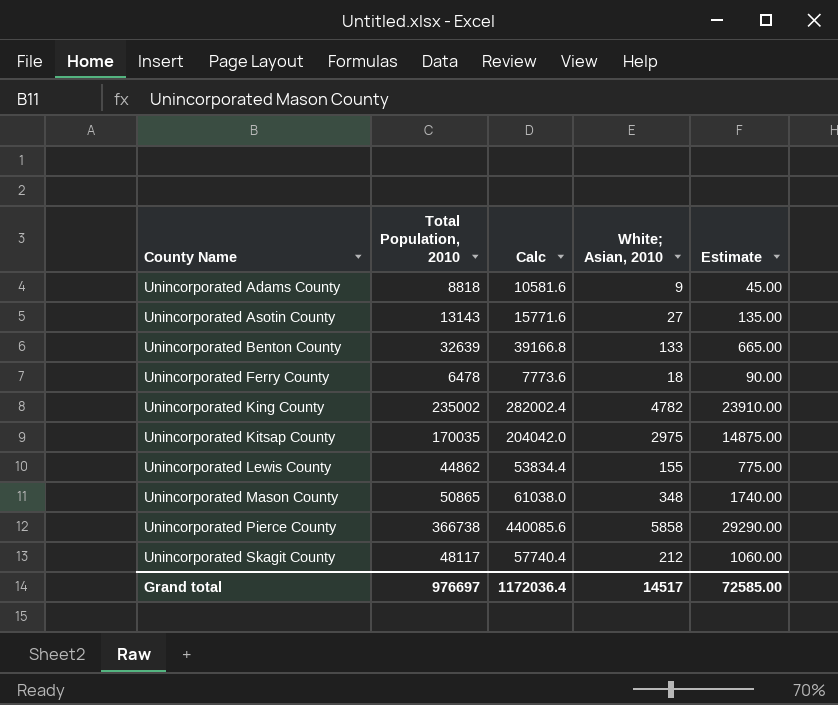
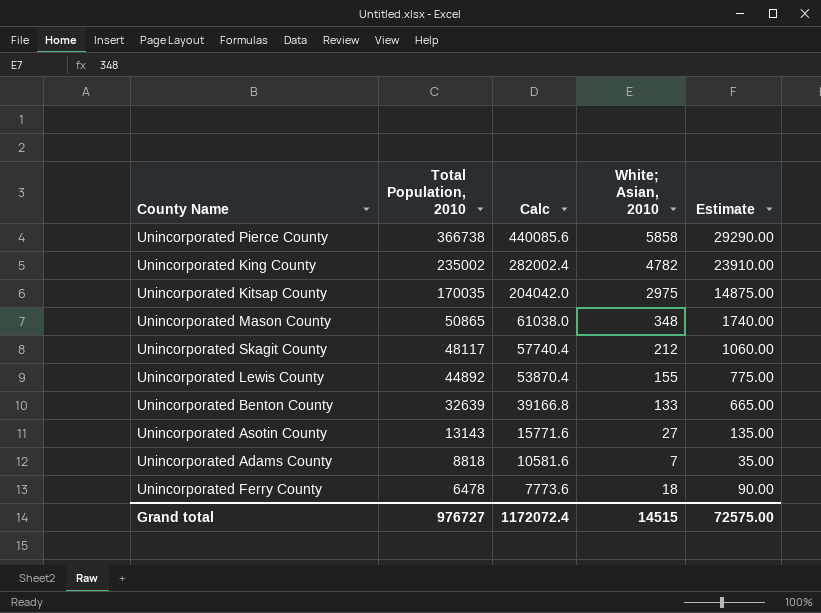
row order: County Name ascending -> Total Population, 2010 descending
Unincorporated Lewis County | Total Population, 2010: 44862 -> 44892
Unincorporated Lewis County | Calc: 53834.4 -> 53870.4
Unincorporated Adams County | White; Asian, 2010: 9 -> 7
Unincorporated Adams County | Estimate: 45.00 -> 35.00
Grand total | Total Population, 2010: 976697 -> 976727
Grand total | Calc: 1172036.4 -> 1172072.4
Grand total | White; Asian, 2010: 14517 -> 14515
Grand total | Estimate: 72585.00 -> 72575.00

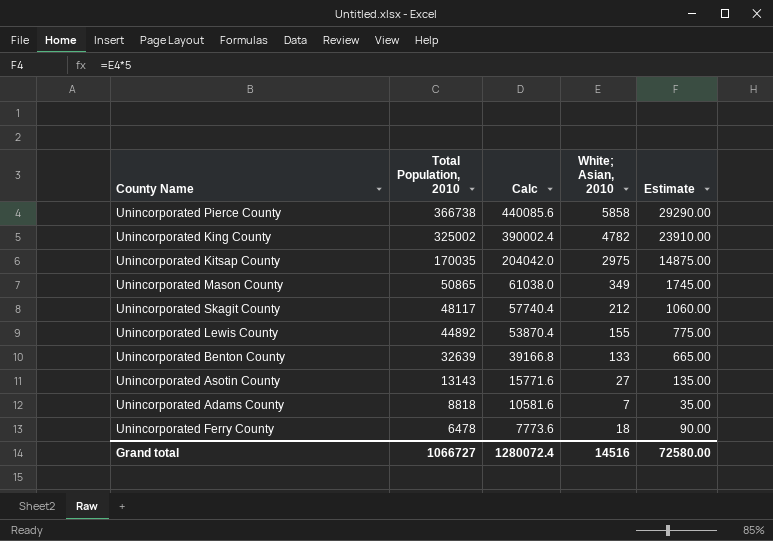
Unincorporated King County | Total Population, 2010: 235002 -> 325002
Unincorporated King County | Calc: 282002.4 -> 390002.4
Unincorporated Mason County | White; Asian, 2010: 348 -> 349
Unincorporated Mason County | Estimate: 1740.00 -> 1745.00
Grand total | Total Population, 2010: 976727 -> 1066727
Grand total | Calc: 1172072.4 -> 1280072.4
Grand total | White; Asian, 2010: 14515 -> 14516
Grand total | Estimate: 72575.00 -> 72580.00

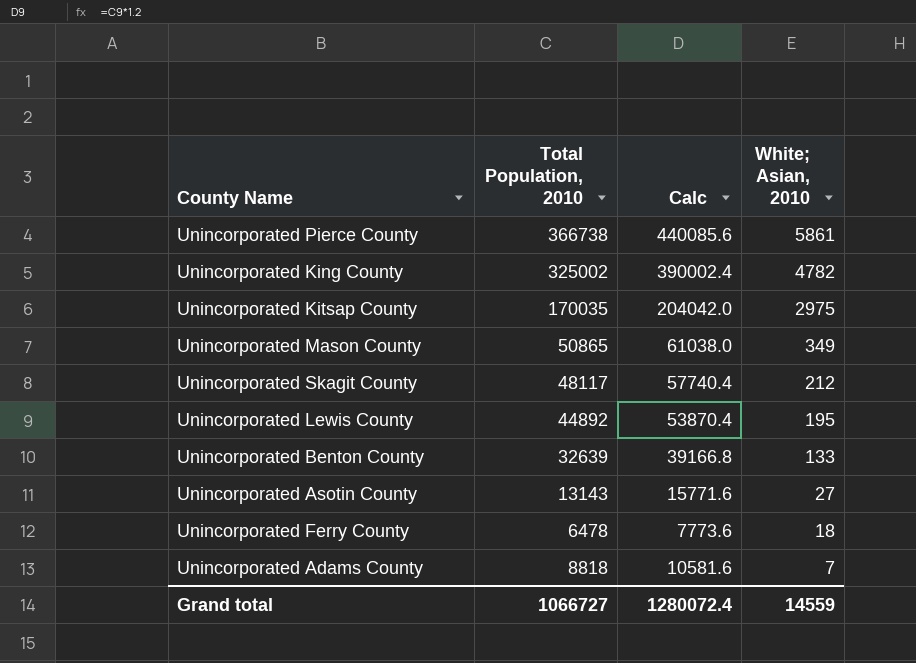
row order: Total Population, 2010 descending -> White; Asian, 2010 descending
column Estimate | formula: [White; Asian, 2010] * 5 -> none
Unincorporated Pierce County | White; Asian, 2010: 5858 -> 5861
Unincorporated Lewis County | White; Asian, 2010: 155 -> 195
Grand total | White; Asian, 2010: 14516 -> 14559

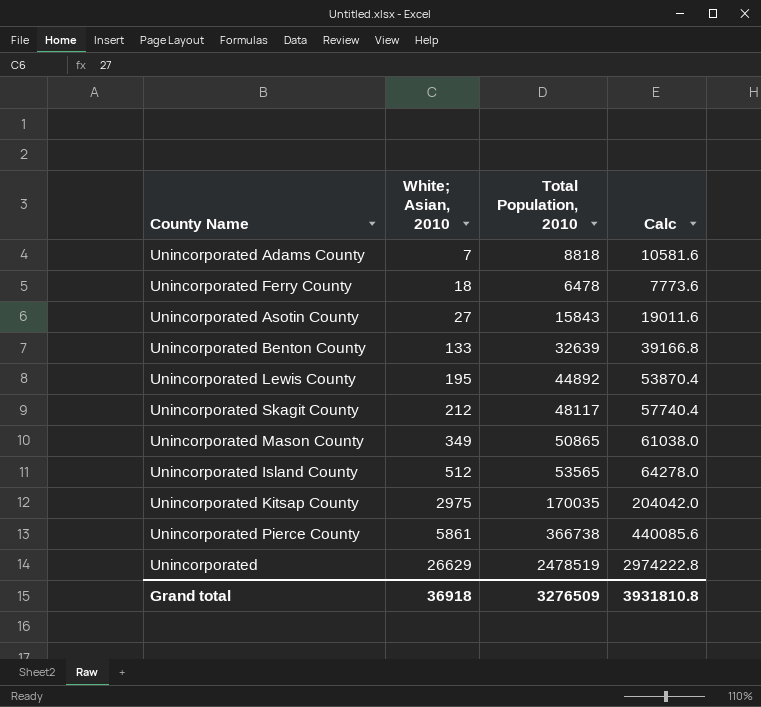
row order: White; Asian, 2010 descending -> White; Asian, 2010 ascending
column White; Asian, 2010 | position: 4 -> 2
row Unincorporated King County: 325002 | 390002.4 | 4782 -> none
Unincorporated Asotin County | Total Population, 2010: 13143 -> 15843
Unincorporated Asotin County | Calc: 15771.6 -> 19011.6
row Unincorporated Island County: none -> 512 | 53565 | 64278.0
row Unincorporated: none -> 26629 | 2478519 | 2974222.8
Grand total | White; Asian, 2010: 14559 -> 36918
Grand total | Total Population, 2010: 1066727 -> 3276509
Grand total | Calc: 1280072.4 -> 3931810.8

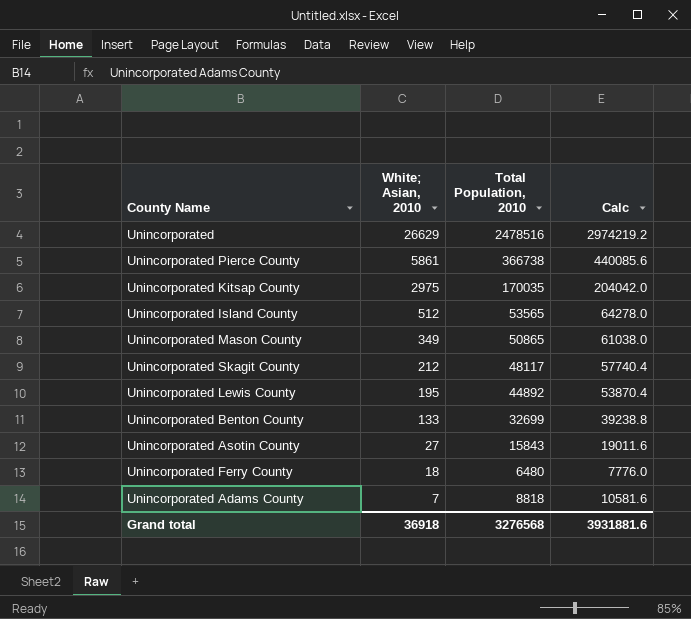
row order: White; Asian, 2010 ascending -> White; Asian, 2010 descending
Unincorporated | Total Population, 2010: 2478519 -> 2478516
Unincorporated | Calc: 2974222.8 -> 2974219.2
Unincorporated Benton County | Total Population, 2010: 32639 -> 32699
Unincorporated Benton County | Calc: 39166.8 -> 39238.8
Unincorporated Ferry County | Total Population, 2010: 6478 -> 6480
Unincorporated Ferry County | Calc: 7773.6 -> 7776.0
Grand total | Total Population, 2010: 3276509 -> 3276568
Grand total | Calc: 3931810.8 -> 3931881.6

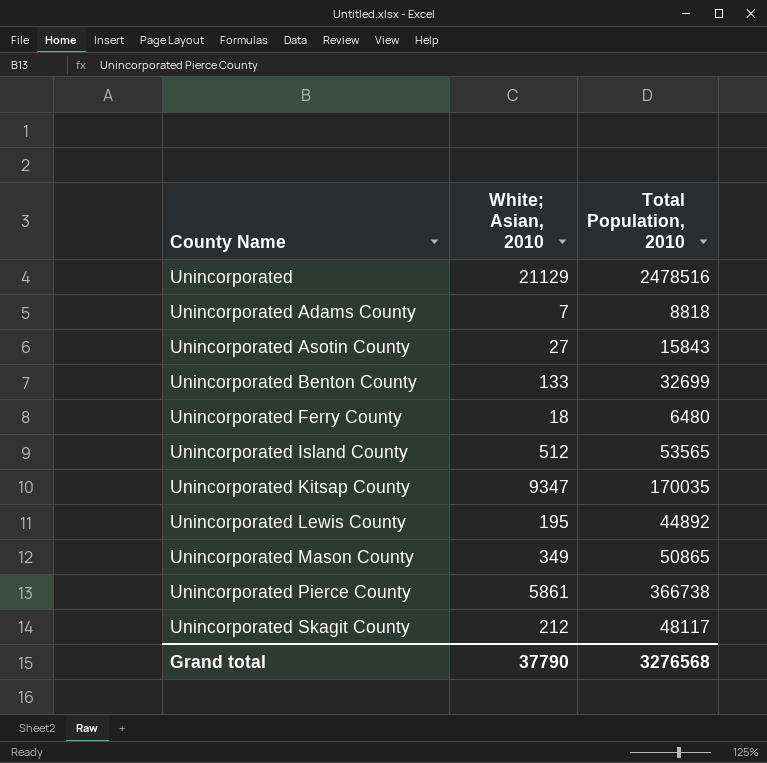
row order: White; Asian, 2010 descending -> County Name ascending
column Calc | formula: [Total Population, 2010] * 1.2 -> none
Unincorporated | White; Asian, 2010: 26629 -> 21129
Unincorporated Kitsap County | White; Asian, 2010: 2975 -> 9347
Grand total | White; Asian, 2010: 36918 -> 37790

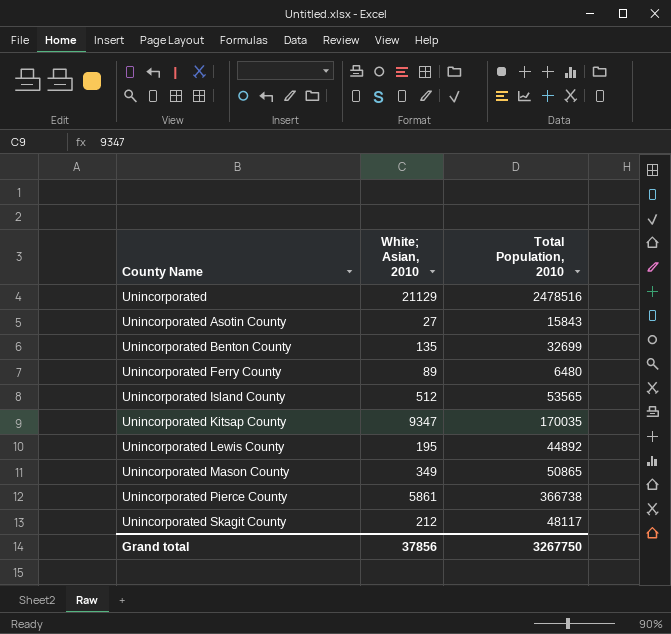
row Unincorporated Adams County: 7 | 8818 -> none
Unincorporated Benton County | White; Asian, 2010: 133 -> 135
Unincorporated Ferry County | White; Asian, 2010: 18 -> 89
Grand total | White; Asian, 2010: 37790 -> 37856
Grand total | Total Population, 2010: 3276568 -> 3267750

